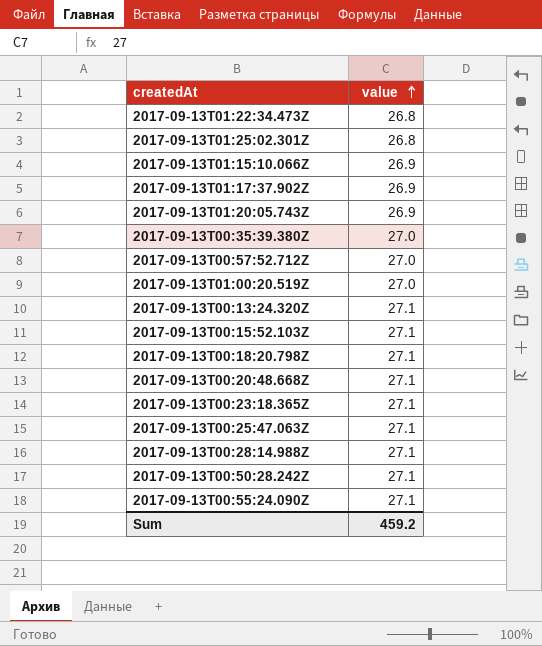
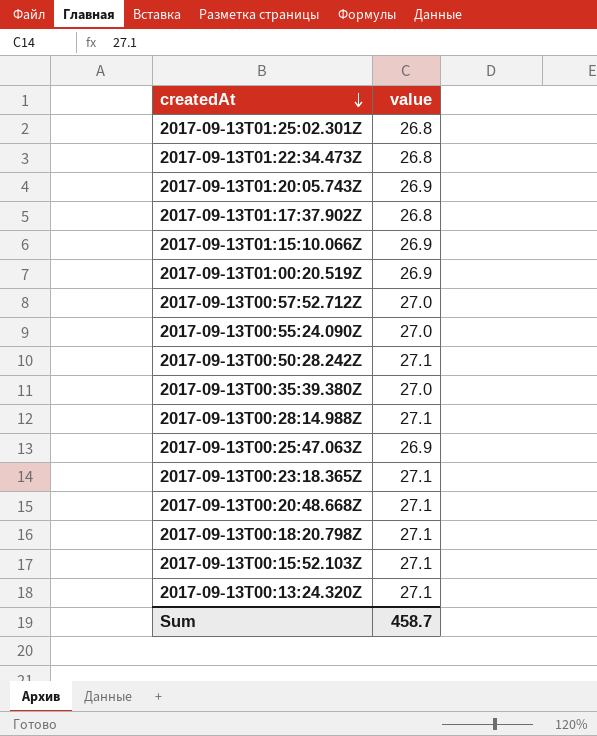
row order: value ascending -> createdAt descending
2017-09-13T01:17:37.902Z | value: 26.9 -> 26.8
2017-09-13T01:00:20.519Z | value: 27.0 -> 26.9
2017-09-13T00:55:24.090Z | value: 27.1 -> 27.0
2017-09-13T00:25:47.063Z | value: 27.1 -> 26.9
Sum | value: 459.2 -> 458.7

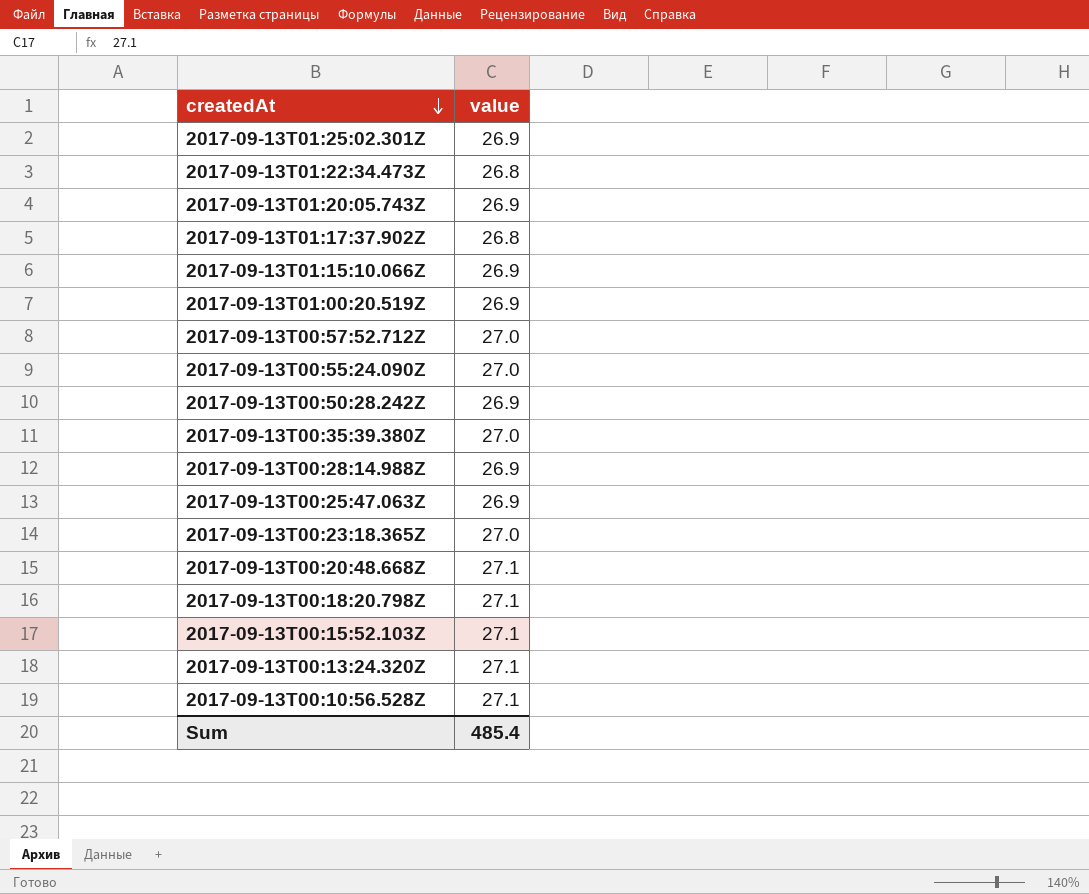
2017-09-13T01:25:02.301Z | value: 26.8 -> 26.9
2017-09-13T00:50:28.242Z | value: 27.1 -> 26.9
2017-09-13T00:28:14.988Z | value: 27.1 -> 26.9
2017-09-13T00:23:18.365Z | value: 27.1 -> 27.0
row 2017-09-13T00:10:56.528Z: none -> 27.1
Sum | value: 458.7 -> 485.4

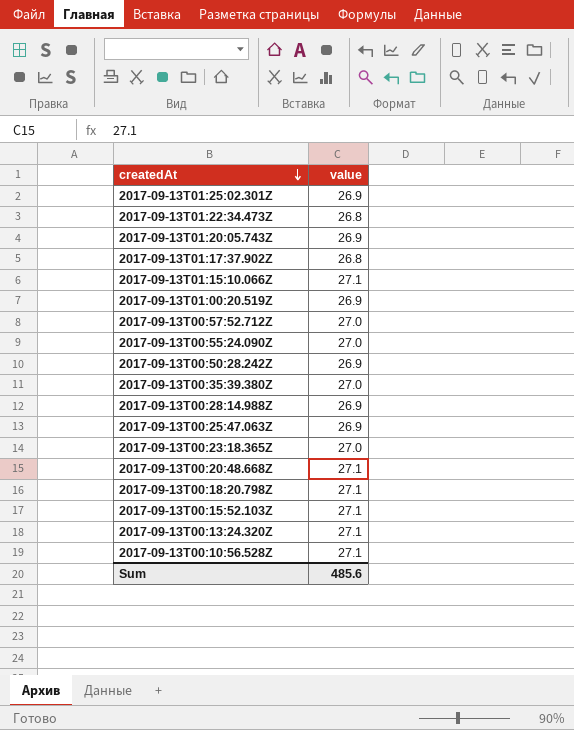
2017-09-13T01:15:10.066Z | value: 26.9 -> 27.1
Sum | value: 485.4 -> 485.6

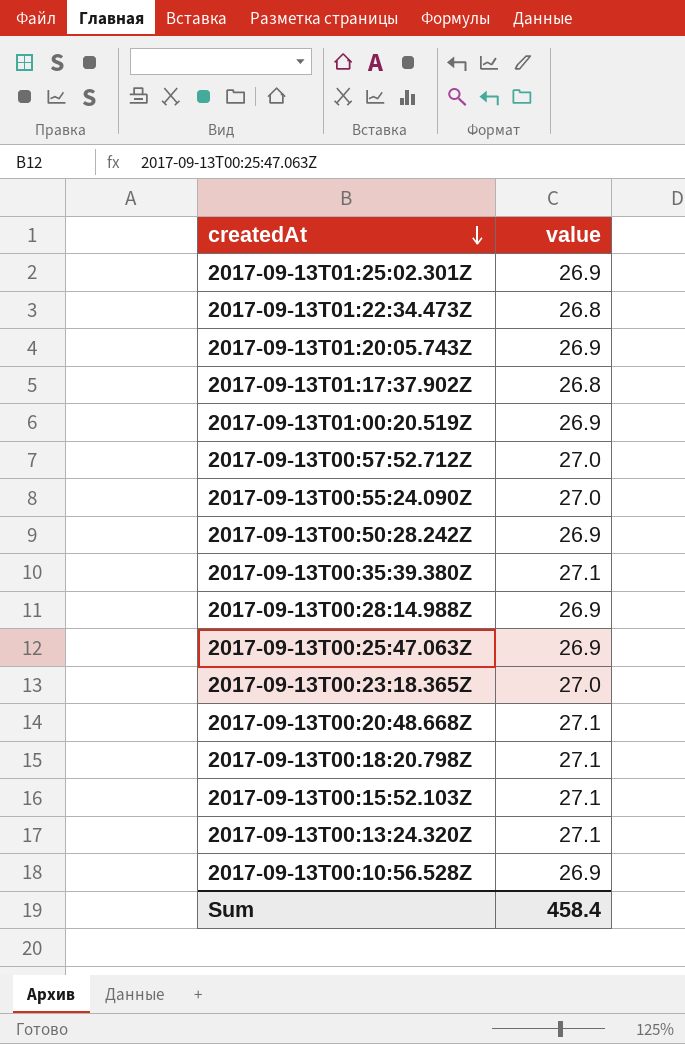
row 2017-09-13T01:15:10.066Z: 27.1 -> none
2017-09-13T00:35:39.380Z | value: 27.0 -> 27.1
2017-09-13T00:10:56.528Z | value: 27.1 -> 26.9
Sum | value: 485.6 -> 458.4

